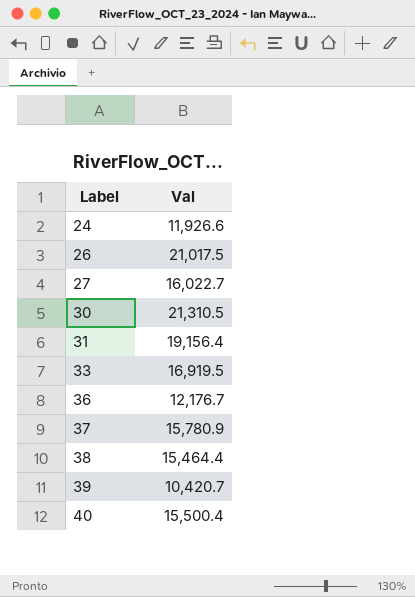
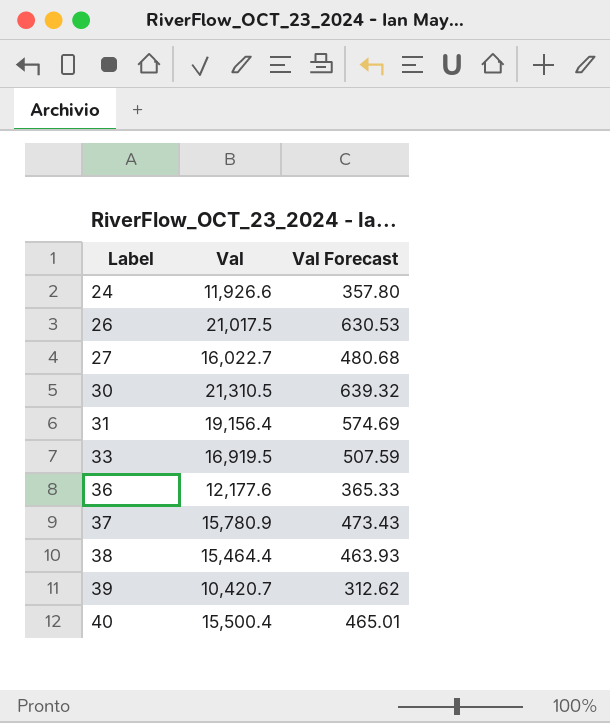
column Val Forecast | formula: none -> [Val] * 0.03
36 | Val: 12,176.7 -> 12,177.6

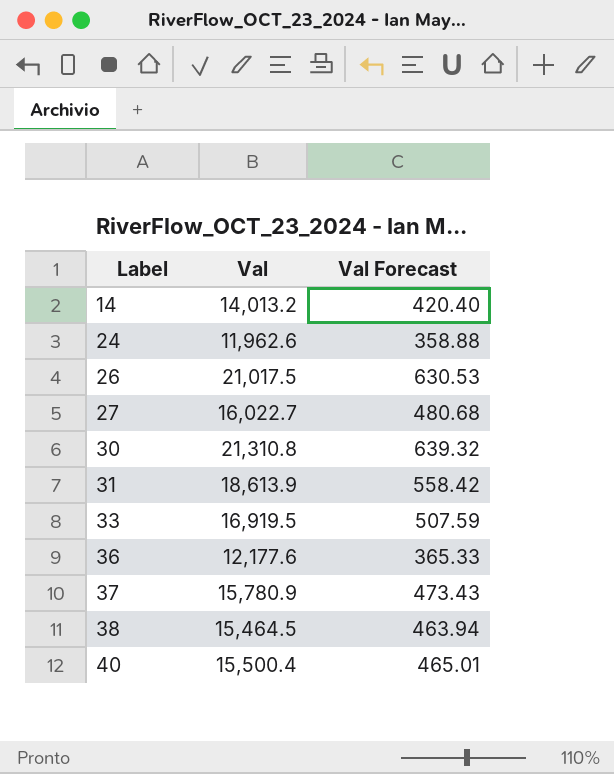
row 39: 10,420.7 | 312.62 -> none
row 14: none -> 14,013.2 | 420.40
24 | Val: 11,926.6 -> 11,962.6
24 | Val Forecast: 357.80 -> 358.88
30 | Val: 21,310.5 -> 21,310.8
31 | Val: 19,156.4 -> 18,613.9
31 | Val Forecast: 574.69 -> 558.42
38 | Val: 15,464.4 -> 15,464.5
38 | Val Forecast: 463.93 -> 463.94

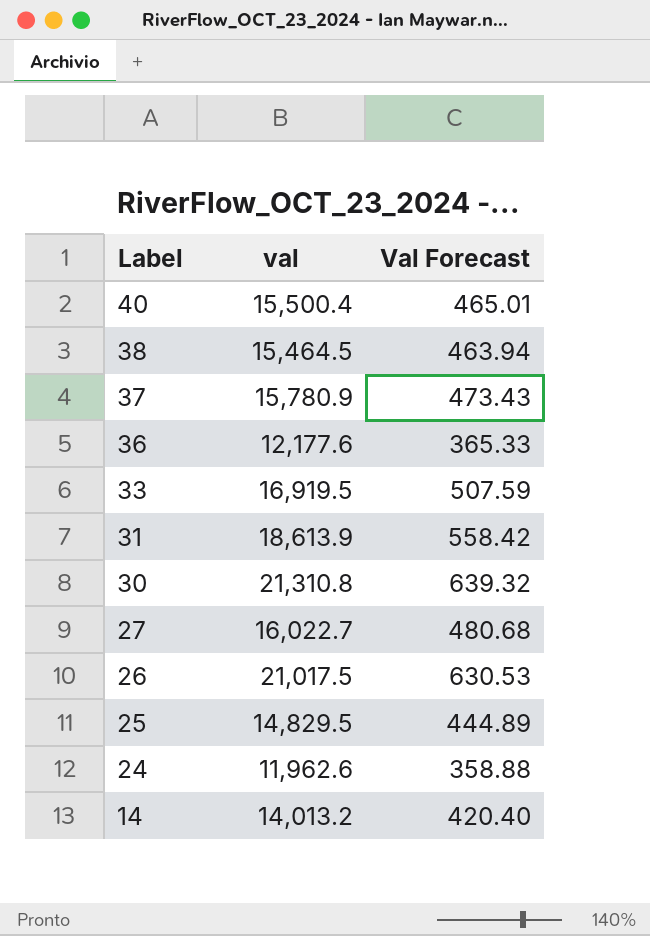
row order: Label ascending -> Label descending
column name: Val -> val
row 25: none -> 14,829.5 | 444.89

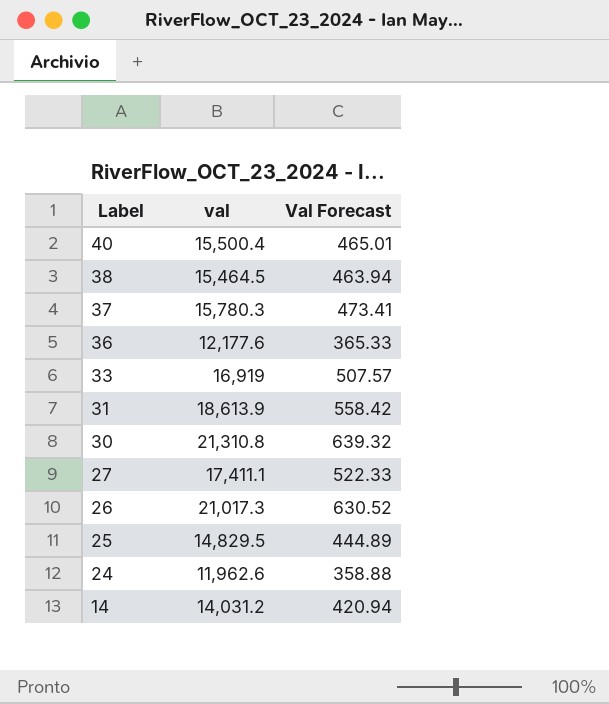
37 | val: 15,780.9 -> 15,780.3
37 | Val Forecast: 473.43 -> 473.41
33 | val: 16,919.5 -> 16,919
33 | Val Forecast: 507.59 -> 507.57
27 | val: 16,022.7 -> 17,411.1
27 | Val Forecast: 480.68 -> 522.33
26 | val: 21,017.5 -> 21,017.3
26 | Val Forecast: 630.53 -> 630.52
14 | val: 14,013.2 -> 14,031.2
14 | Val Forecast: 420.40 -> 420.94

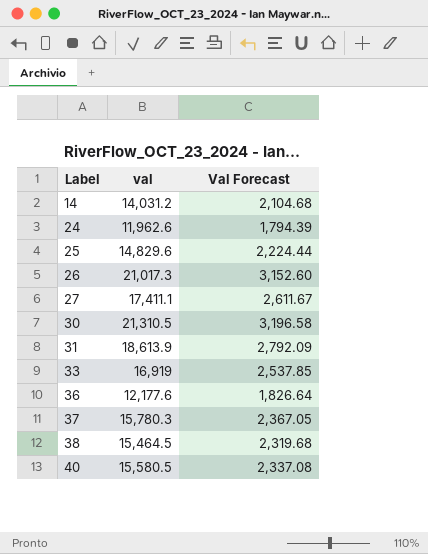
row order: Label descending -> Label ascending
column Val Forecast | formula: [val] * 0.03 -> [val] * 0.15
25 | val: 14,829.5 -> 14,829.6
30 | val: 21,310.8 -> 21,310.5
40 | val: 15,500.4 -> 15,580.5

